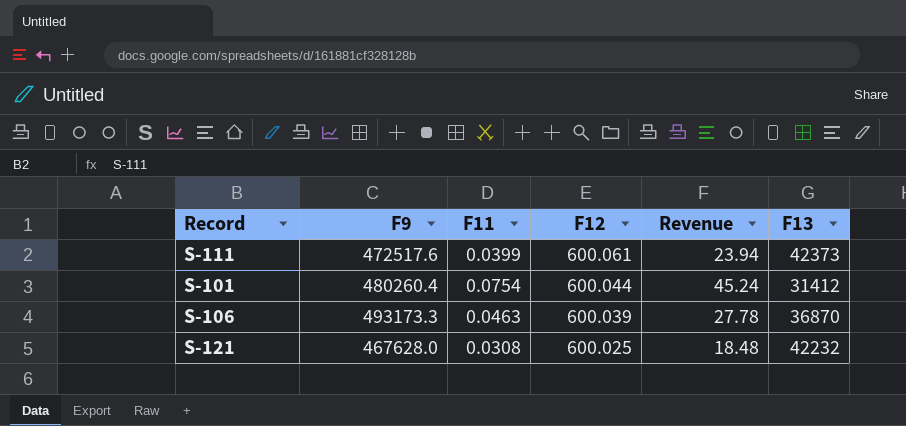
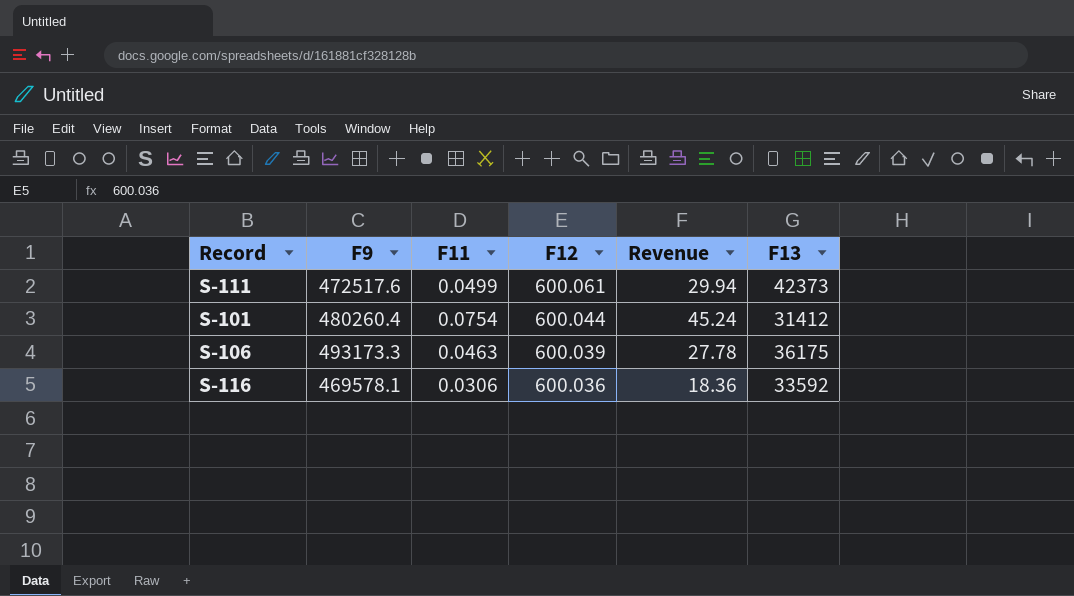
row S-121: 467628.0 | 0.0308 | 600.025 | 18.48 | 42232 -> none
S-111 | F11: 0.0399 -> 0.0499
S-111 | Revenue: 23.94 -> 29.94
S-106 | F13: 36870 -> 36175
row S-116: none -> 469578.1 | 0.0306 | 600.036 | 18.36 | 33592

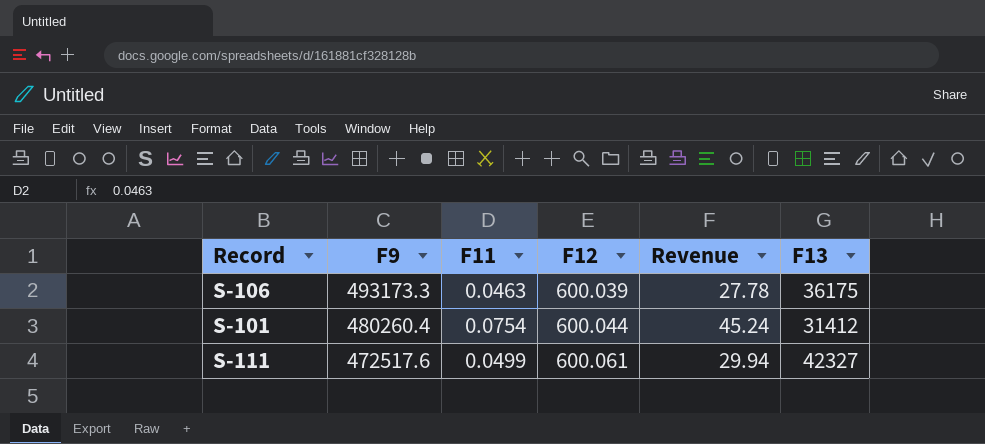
row order: F12 descending -> F9 descending
row S-116: 469578.1 | 0.0306 | 600.036 | 18.36 | 33592 -> none
S-111 | F13: 42373 -> 42327

